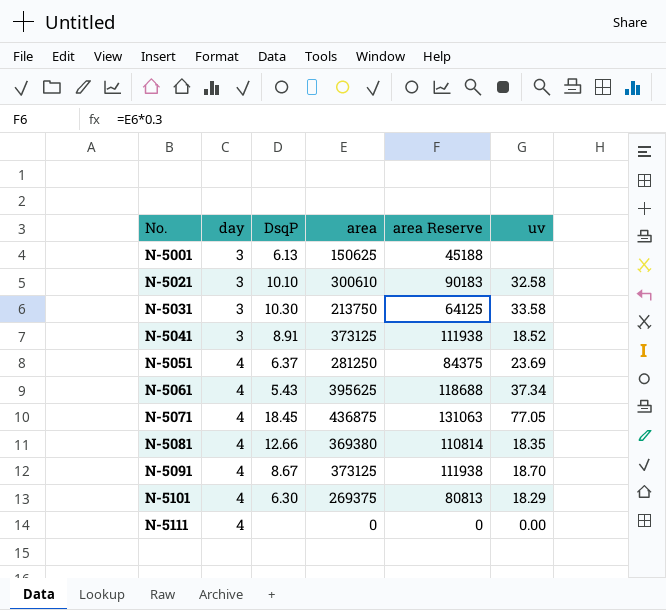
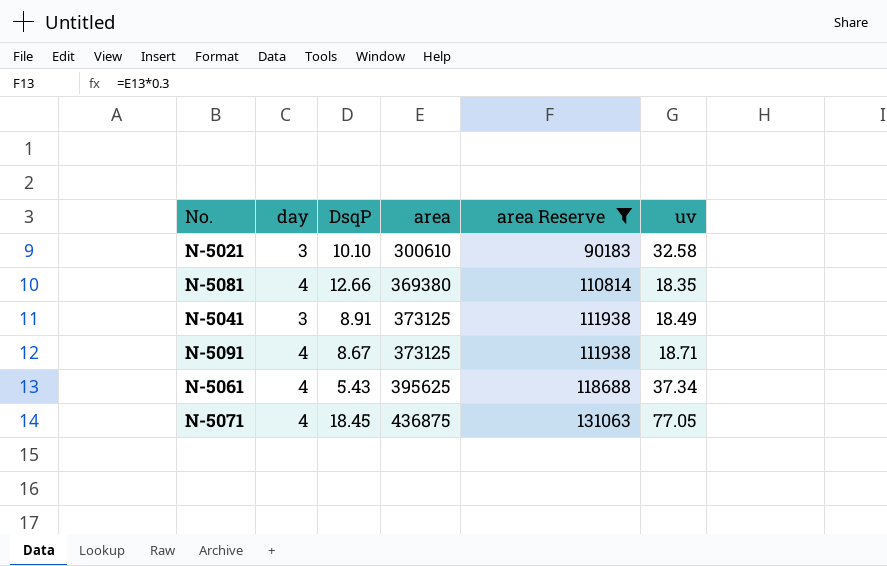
filter: none -> area Reserve >= 90183
row order: No. ascending -> area ascending
N-5041 | uv: 18.52 -> 18.49
N-5091 | uv: 18.70 -> 18.71

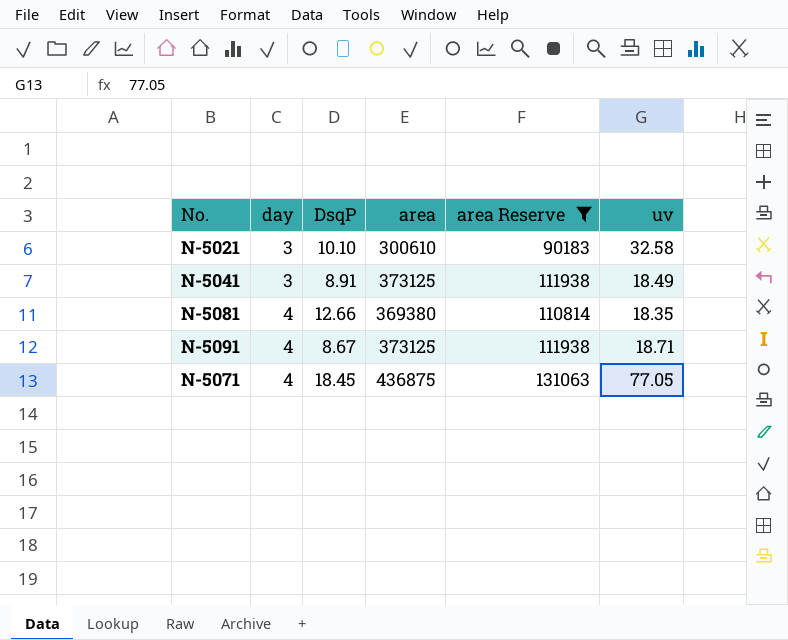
row order: area ascending -> day ascending
row N-5061: 4 | 5.43 | 395625 | 118688 | 37.34 -> none

